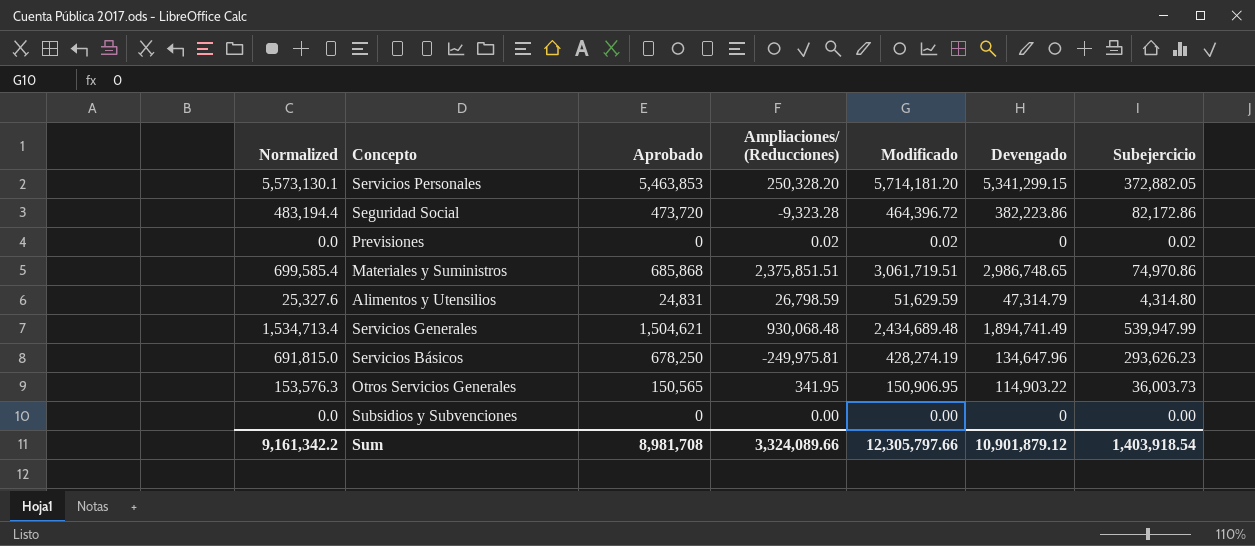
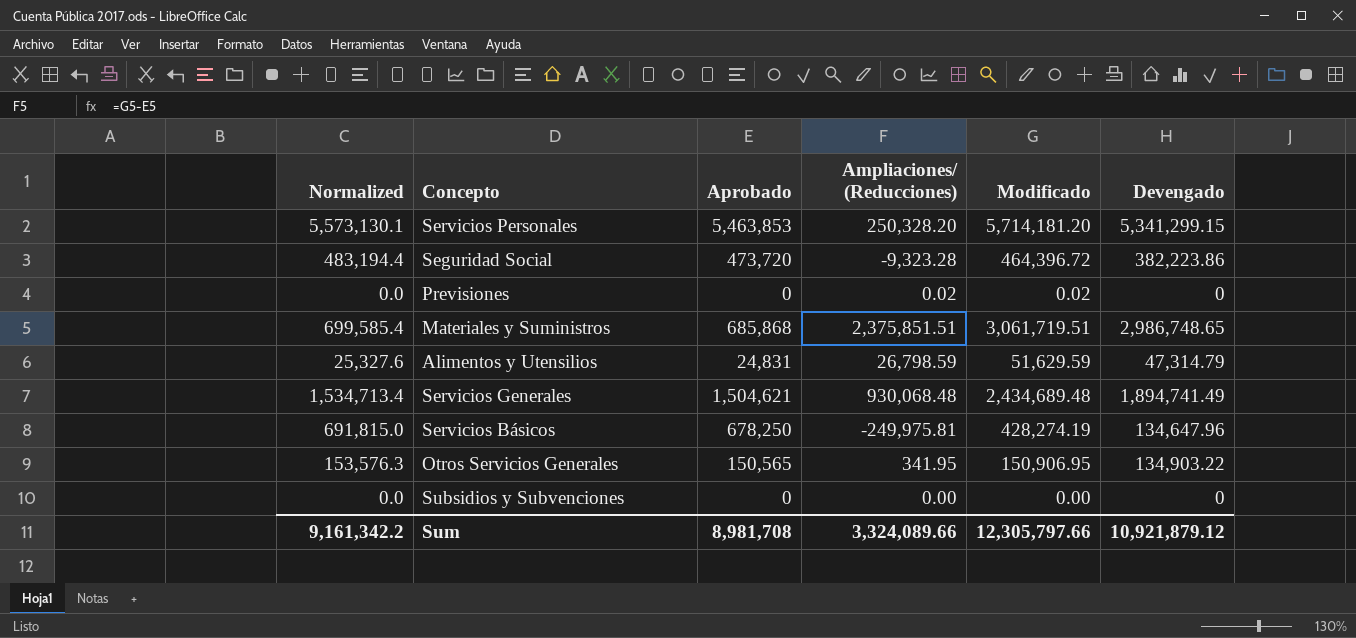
column Subejercicio | formula: [Modificado] - [Devengado] -> none
Otros Servicios Generales | Devengado: 114,903.22 -> 134,903.22
Sum | Devengado: 10,901,879.12 -> 10,921,879.12

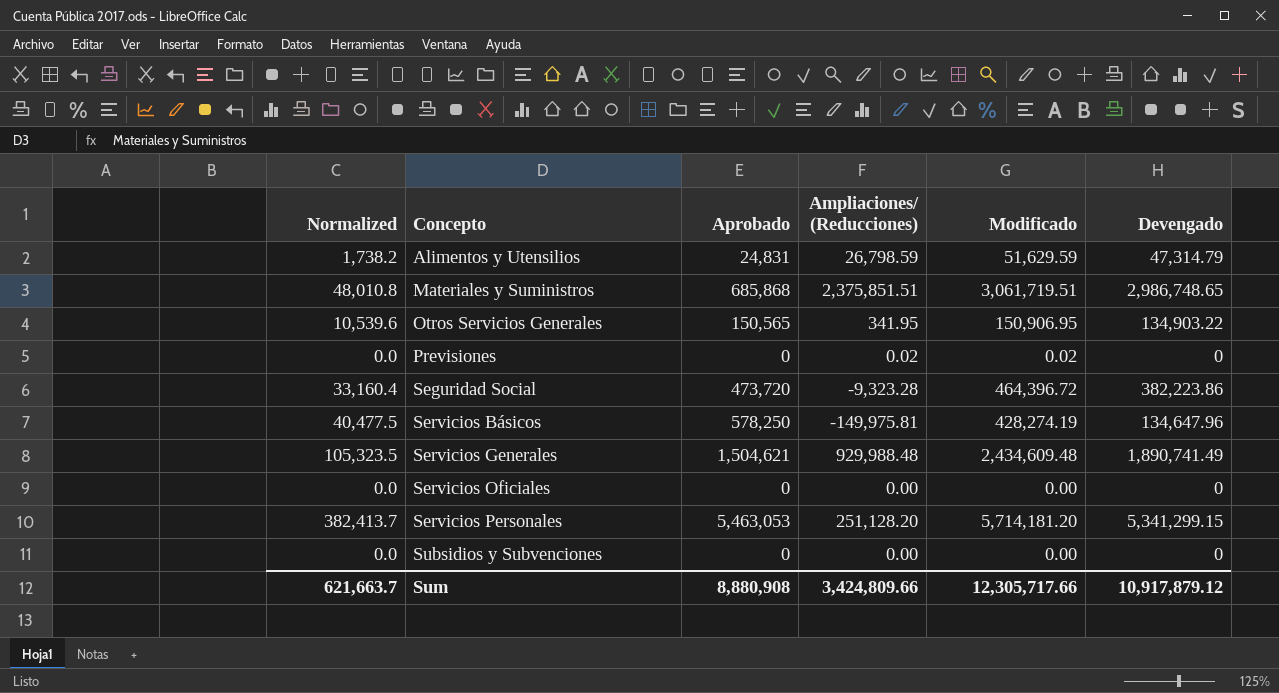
row order: none -> Concepto ascending
column Normalized | formula: [Aprobado] * 1.02 -> [Aprobado] * 0.07
Servicios Básicos | Aprobado: 678,250 -> 578,250
Servicios Básicos | Ampliaciones/ (Reducciones): -249,975.81 -> -149,975.81
Servicios Generales | Ampliaciones/ (Reducciones): 930,068.48 -> 929,988.48
Servicios Generales | Modificado: 2,434,689.48 -> 2,434,609.48
Servicios Generales | Devengado: 1,894,741.49 -> 1,890,741.49
row Servicios Oficiales: none -> 0.0 | 0 | 0.00 | 0.00 | 0
Servicios Personales | Aprobado: 5,463,853 -> 5,463,053
Servicios Personales | Ampliaciones/ (Reducciones): 250,328.20 -> 251,128.20
Sum | Normalized: 9,161,342.2 -> 621,663.7
Sum | Aprobado: 8,981,708 -> 8,880,908
Sum | Ampliaciones/ (Reducciones): 3,324,089.66 -> 3,424,809.66
Sum | Modificado: 12,305,797.66 -> 12,305,717.66
Sum | Devengado: 10,921,879.12 -> 10,917,879.12

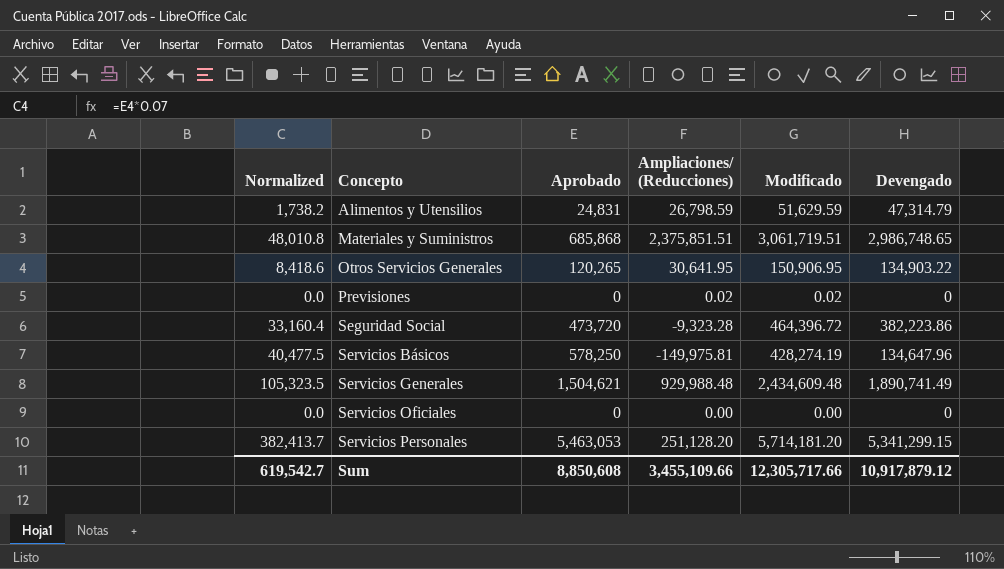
row Subsidios y Subvenciones: 0.0 | 0 | 0.00 | 0.00 | 0 -> none
Otros Servicios Generales | Normalized: 10,539.6 -> 8,418.6
Otros Servicios Generales | Aprobado: 150,565 -> 120,265
Otros Servicios Generales | Ampliaciones/ (Reducciones): 341.95 -> 30,641.95
Sum | Normalized: 621,663.7 -> 619,542.7
Sum | Aprobado: 8,880,908 -> 8,850,608
Sum | Ampliaciones/ (Reducciones): 3,424,809.66 -> 3,455,109.66

